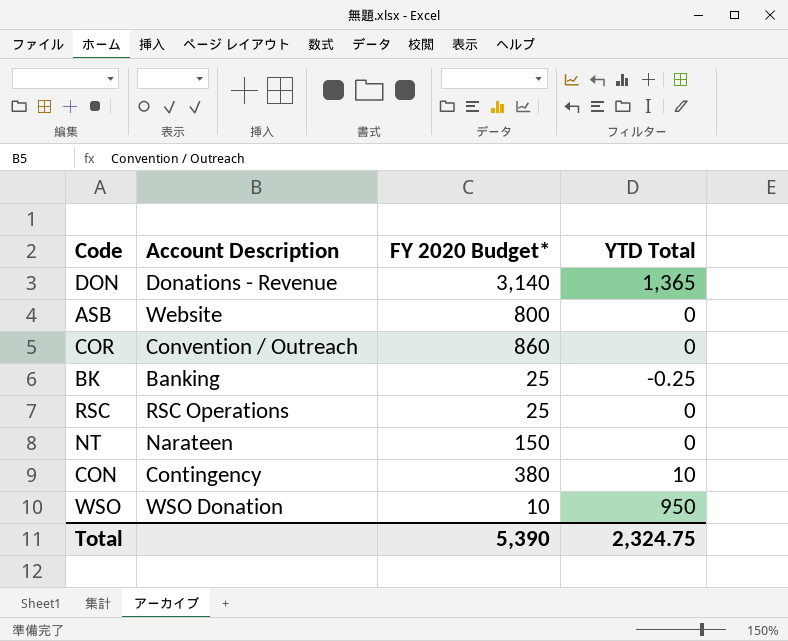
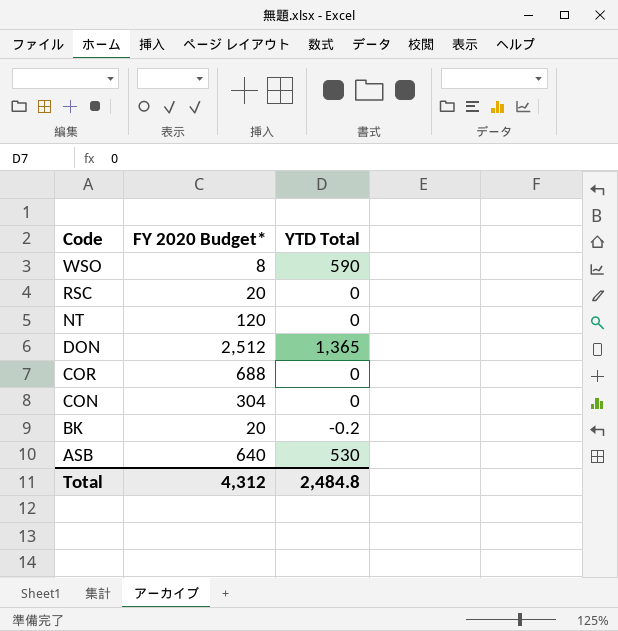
row order: none -> Code descending
column Account Description | position: 2 -> none
WSO | FY 2020 Budget*: 10 -> 8
WSO | YTD Total: 950 -> 590
RSC | FY 2020 Budget*: 25 -> 20
NT | FY 2020 Budget*: 150 -> 120
DON | FY 2020 Budget*: 3,140 -> 2,512
COR | FY 2020 Budget*: 860 -> 688
CON | FY 2020 Budget*: 380 -> 304
CON | YTD Total: 10 -> 0
BK | FY 2020 Budget*: 25 -> 20
BK | YTD Total: -0.25 -> -0.2
ASB | FY 2020 Budget*: 800 -> 640
ASB | YTD Total: 0 -> 530
Total | FY 2020 Budget*: 5,390 -> 4,312
Total | YTD Total: 2,324.75 -> 2,484.8

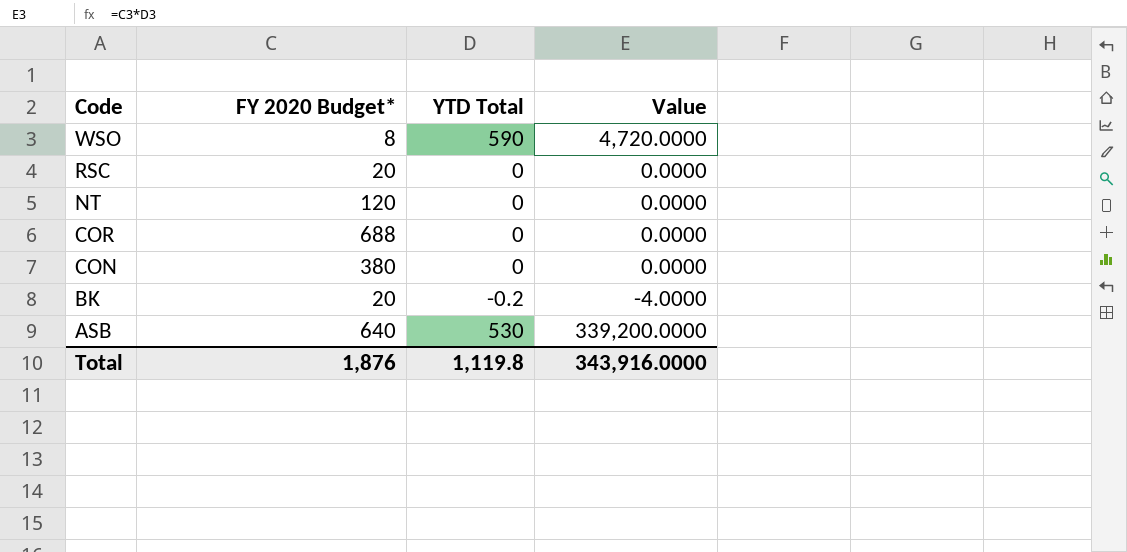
column Value | formula: none -> [FY 2020 Budget*] * [YTD Total]
row DON: 2,512 | 1,365 -> none
CON | FY 2020 Budget*: 304 -> 380
Total | FY 2020 Budget*: 4,312 -> 1,876
Total | YTD Total: 2,484.8 -> 1,119.8

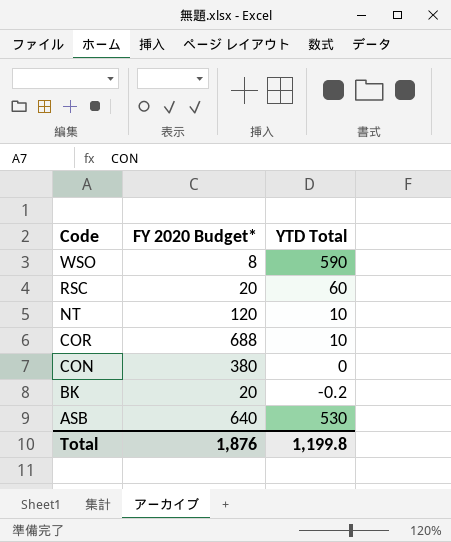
column Value | formula: [FY 2020 Budget*] * [YTD Total] -> none
RSC | YTD Total: 0 -> 60
NT | YTD Total: 0 -> 10
COR | YTD Total: 0 -> 10
Total | YTD Total: 1,119.8 -> 1,199.8

